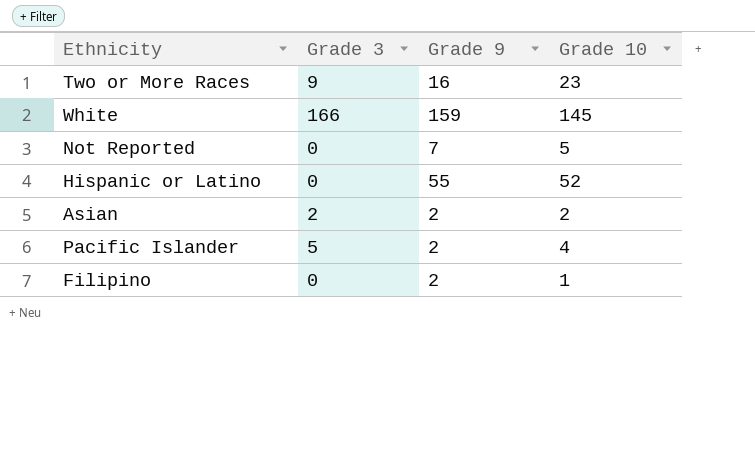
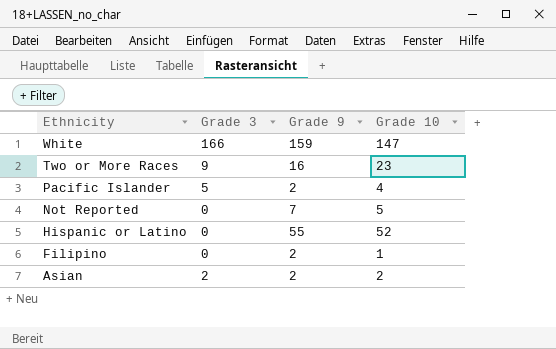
row order: none -> Ethnicity descending
White | Grade 10: 145 -> 147

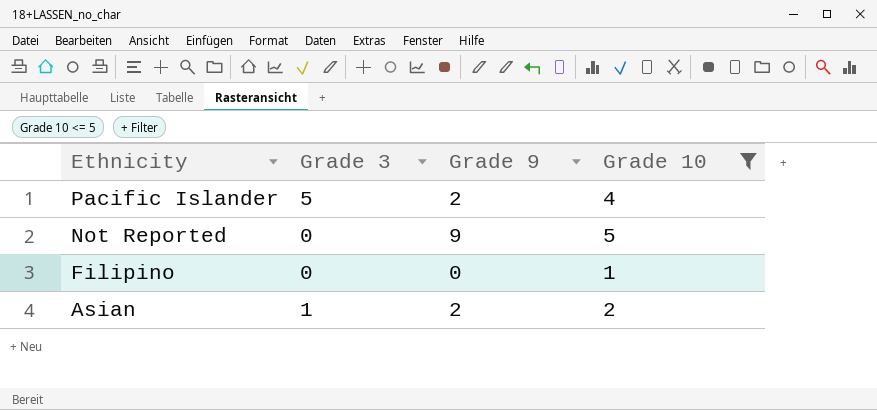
filter: none -> Grade 10 <= 5
Not Reported | Grade 9: 7 -> 9
Filipino | Grade 9: 2 -> 0
Asian | Grade 3: 2 -> 1

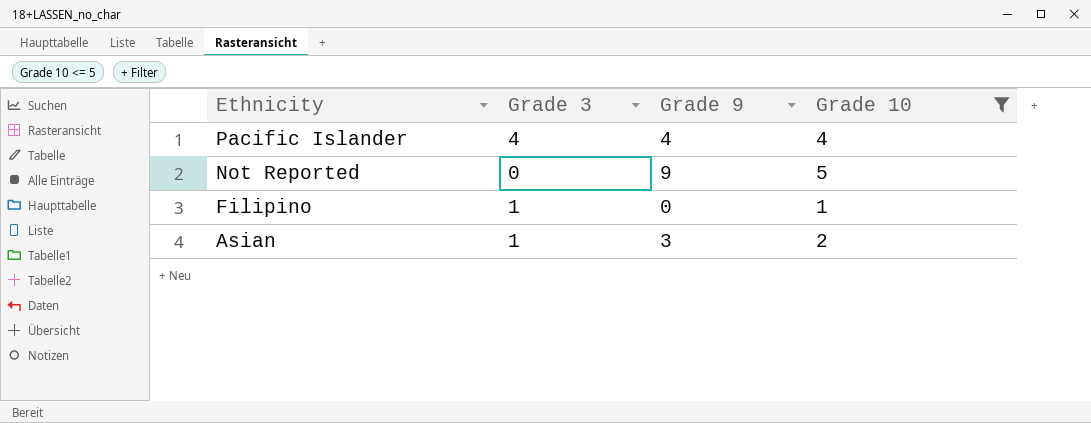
Pacific Islander | Grade 3: 5 -> 4
Pacific Islander | Grade 9: 2 -> 4
Filipino | Grade 3: 0 -> 1
Asian | Grade 9: 2 -> 3

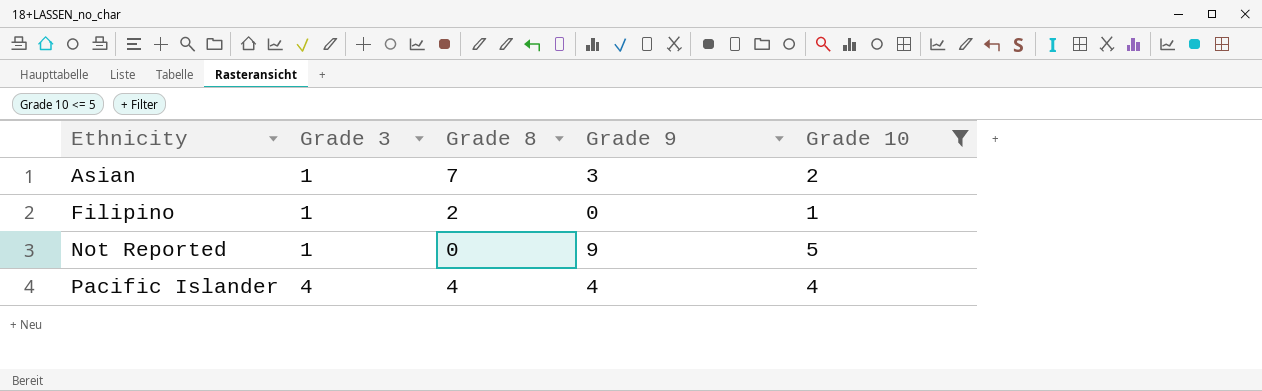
row order: Ethnicity descending -> Ethnicity ascending
column Grade 8 | position: none -> 3
Not Reported | Grade 3: 0 -> 1

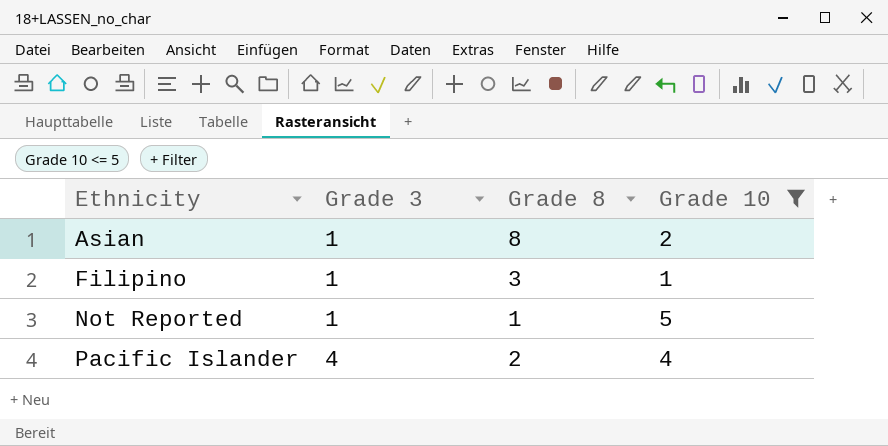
column Grade 9 | position: 4 -> none
Asian | Grade 8: 7 -> 8
Filipino | Grade 8: 2 -> 3
Not Reported | Grade 8: 0 -> 1
Pacific Islander | Grade 8: 4 -> 2

